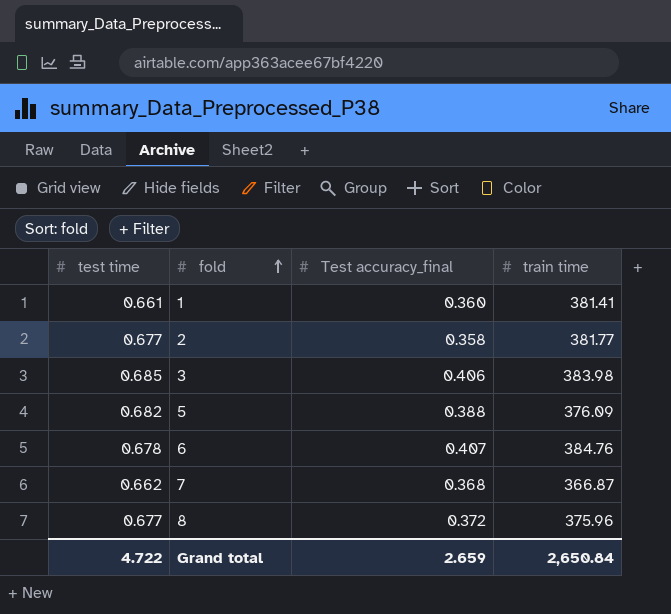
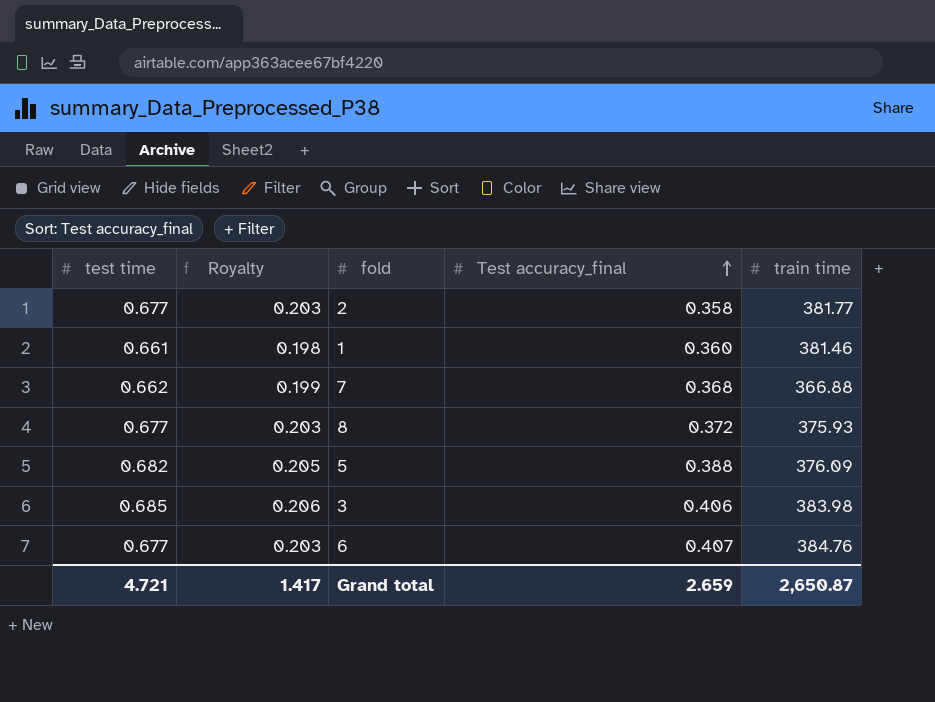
row order: fold ascending -> Test accuracy_final ascending
column Royalty | formula: none -> [test time] * 0.3
1 | train time: 381.41 -> 381.46
7 | train time: 366.87 -> 366.88
8 | train time: 375.96 -> 375.93
6 | test time: 0.678 -> 0.677
Grand total | test time: 4.722 -> 4.721
Grand total | train time: 2,650.84 -> 2,650.87

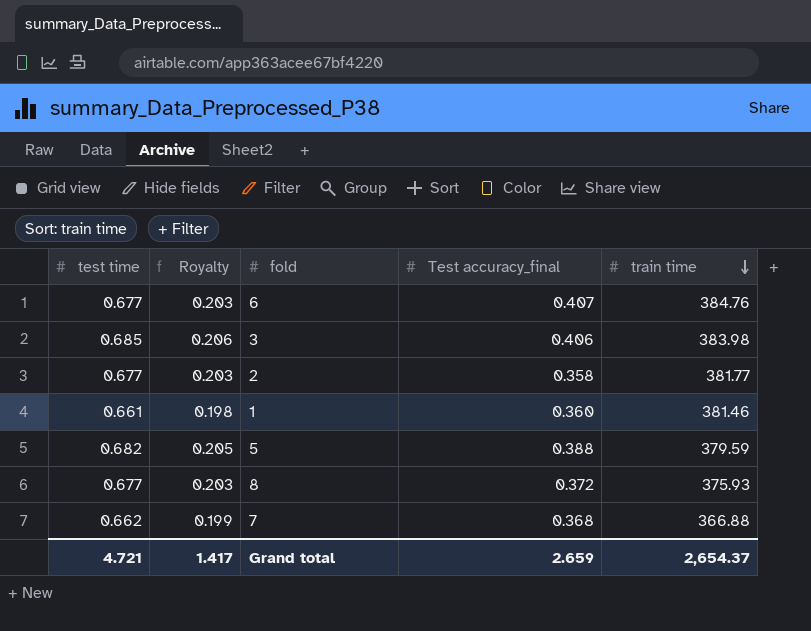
row order: Test accuracy_final ascending -> train time descending
5 | train time: 376.09 -> 379.59
Grand total | train time: 2,650.87 -> 2,654.37

